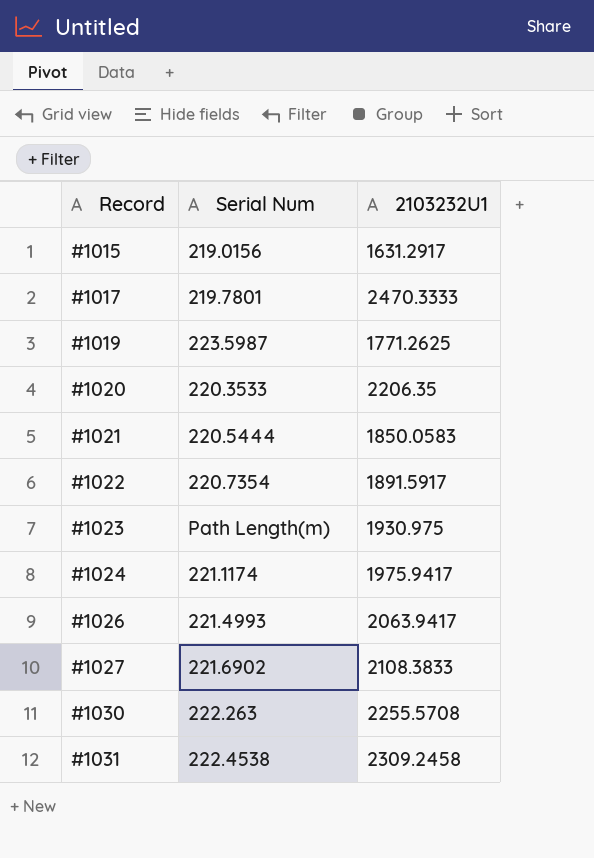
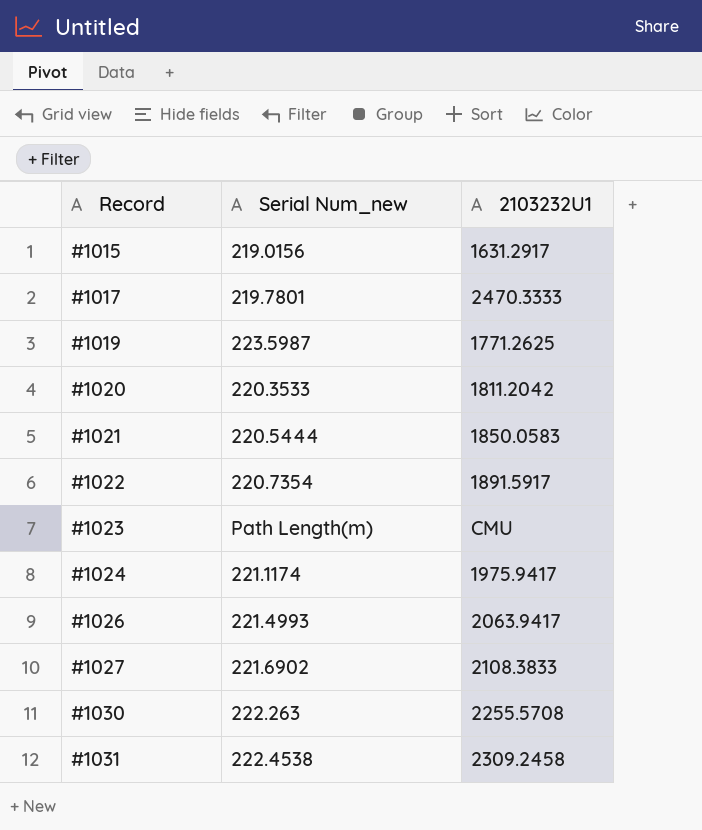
column name: Serial Num -> Serial Num_new
#1020 | 2103232U1: 2206.35 -> 1811.2042
#1023 | 2103232U1: 1930.975 -> CMU

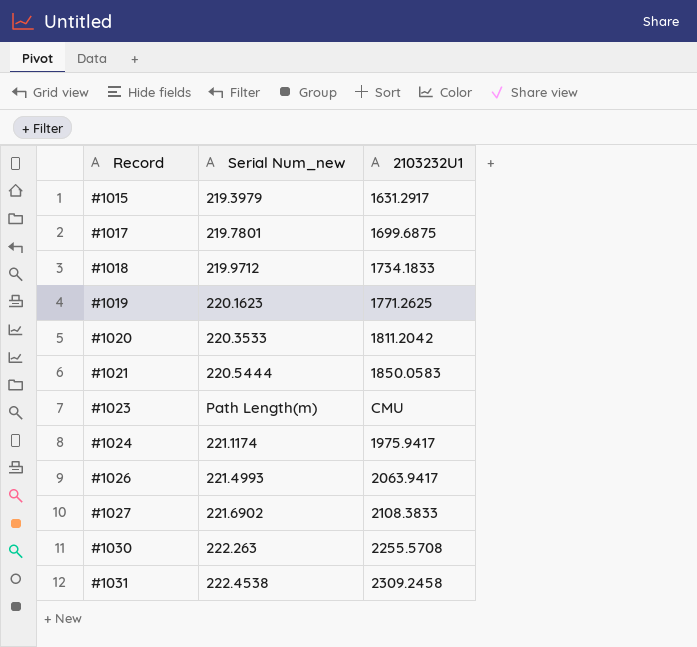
row #1022: 220.7354 | 1891.5917 -> none
#1015 | Serial Num_new: 219.0156 -> 219.3979
#1017 | 2103232U1: 2470.3333 -> 1699.6875
row #1018: none -> 219.9712 | 1734.1833
#1019 | Serial Num_new: 223.5987 -> 220.1623

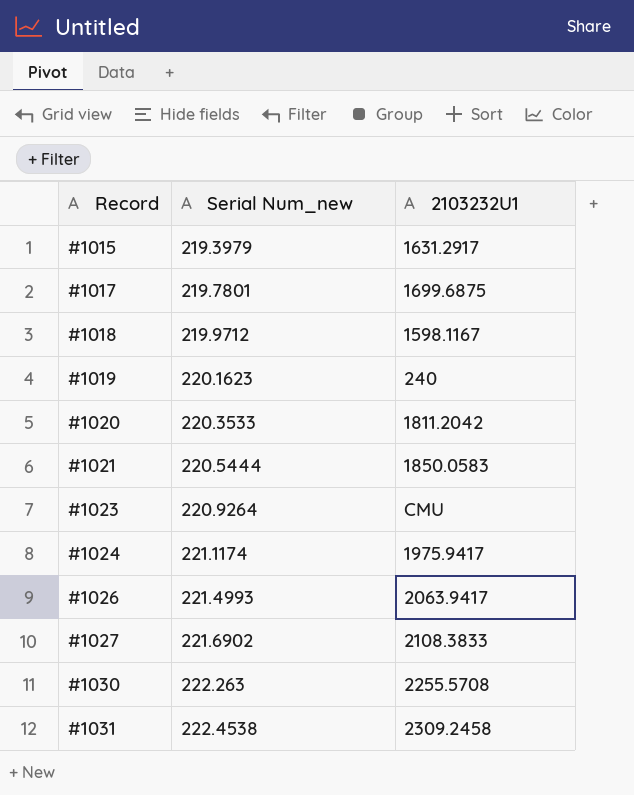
#1018 | 2103232U1: 1734.1833 -> 1598.1167
#1019 | 2103232U1: 1771.2625 -> 240
#1023 | Serial Num_new: Path Length(m) -> 220.9264

